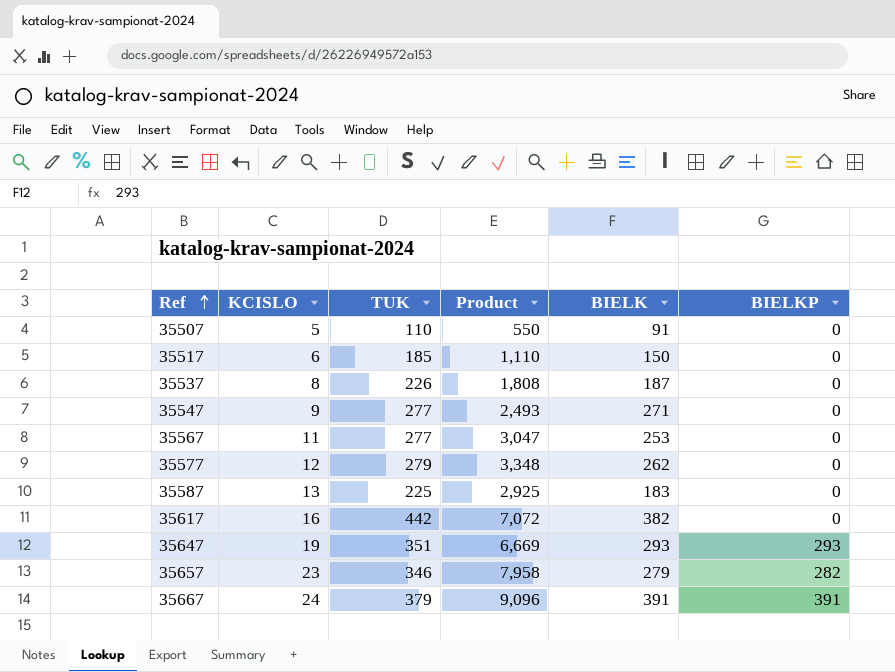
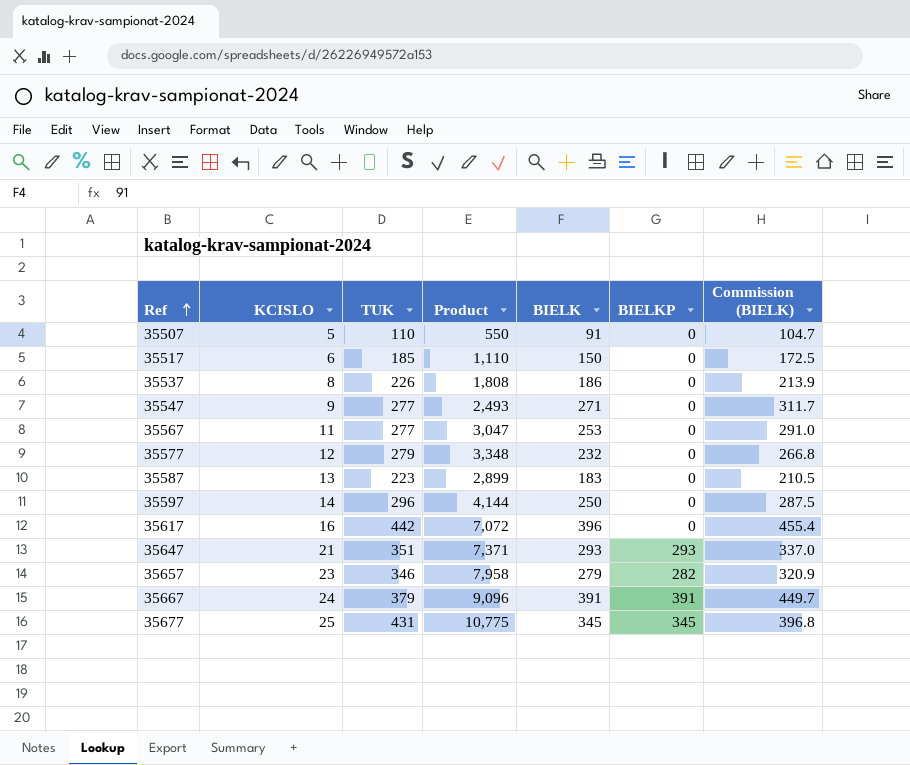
column Commission (BIELK) | formula: none -> [BIELK] * 1.15
35537 | BIELK: 187 -> 186
35577 | BIELK: 262 -> 232
35587 | TUK: 225 -> 223
35587 | Product: 2,925 -> 2,899
row 35597: none -> 14 | 296 | 4,144 | 250 | 0 | 287.5
35617 | BIELK: 382 -> 396
35647 | KCISLO: 19 -> 21
35647 | Product: 6,669 -> 7,371
row 35677: none -> 25 | 431 | 10,775 | 345 | 345 | 396.8

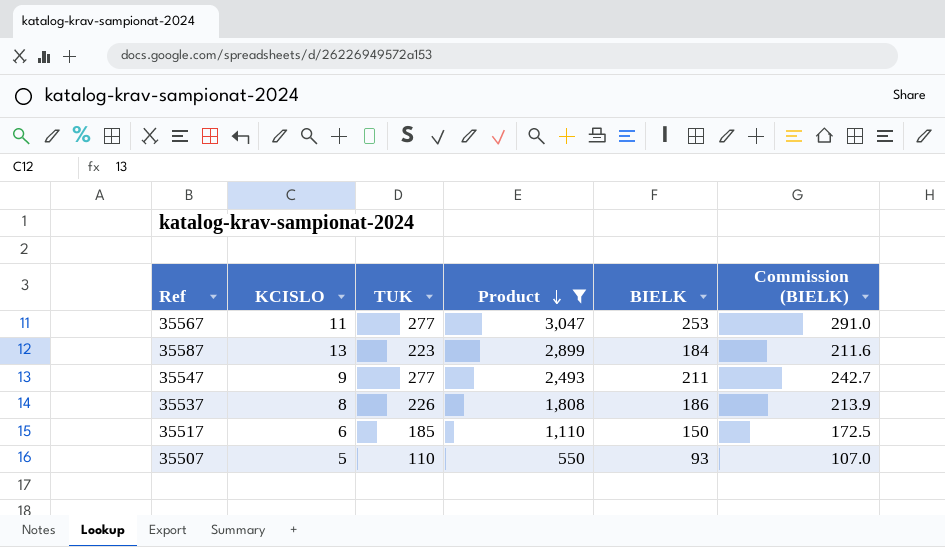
filter: none -> Product <= 3,047
row order: Ref ascending -> Product descending
column BIELKP | position: 6 -> none
35587 | BIELK: 183 -> 184
35587 | Commission (BIELK): 210.5 -> 211.6
35547 | BIELK: 271 -> 211
35547 | Commission (BIELK): 311.7 -> 242.7
35507 | BIELK: 91 -> 93
35507 | Commission (BIELK): 104.7 -> 107.0

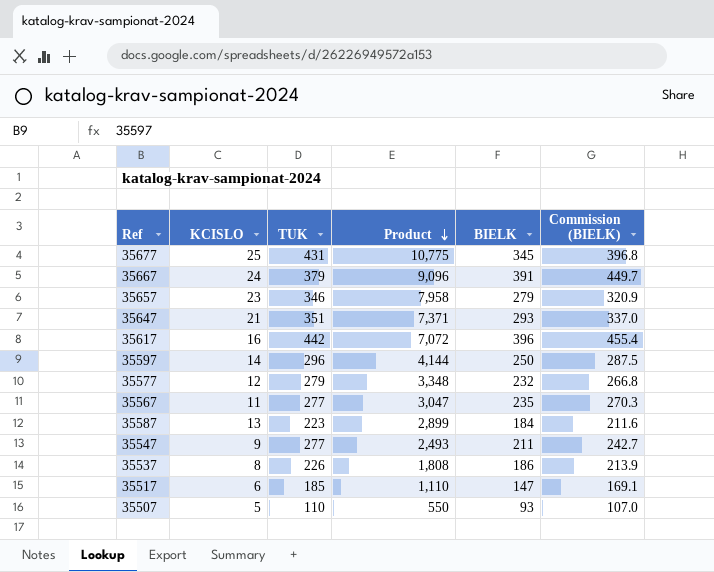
filter: Product <= 3,047 -> none
35567 | BIELK: 253 -> 235
35567 | Commission (BIELK): 291.0 -> 270.3
35517 | BIELK: 150 -> 147
35517 | Commission (BIELK): 172.5 -> 169.1

